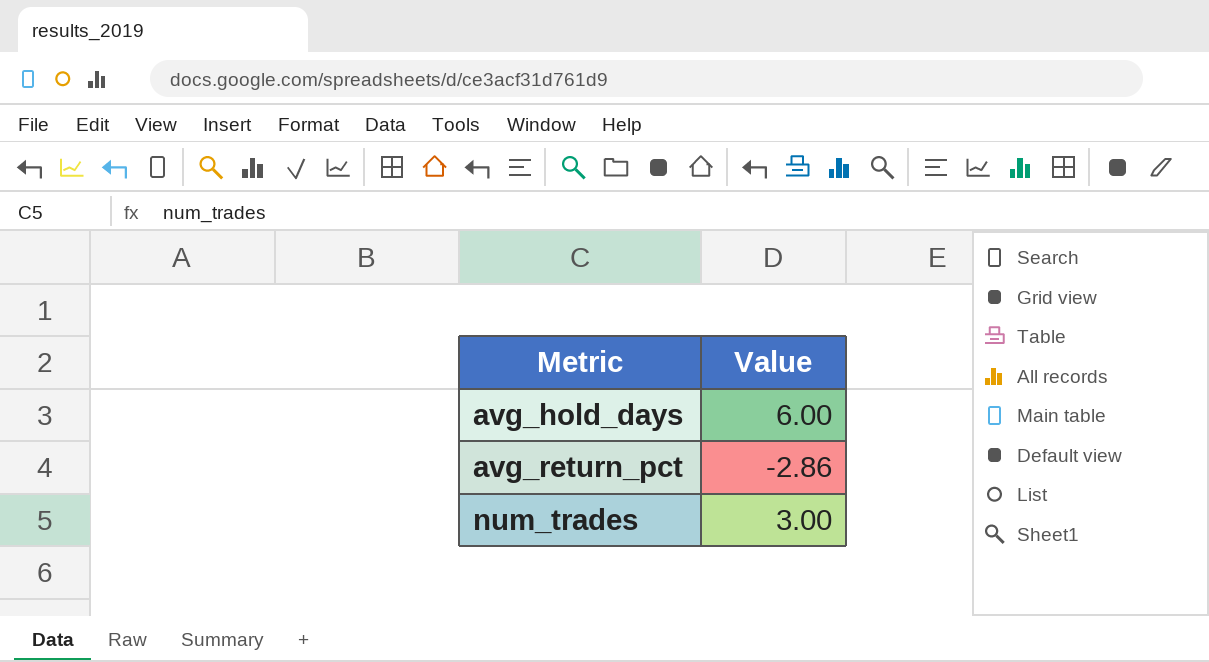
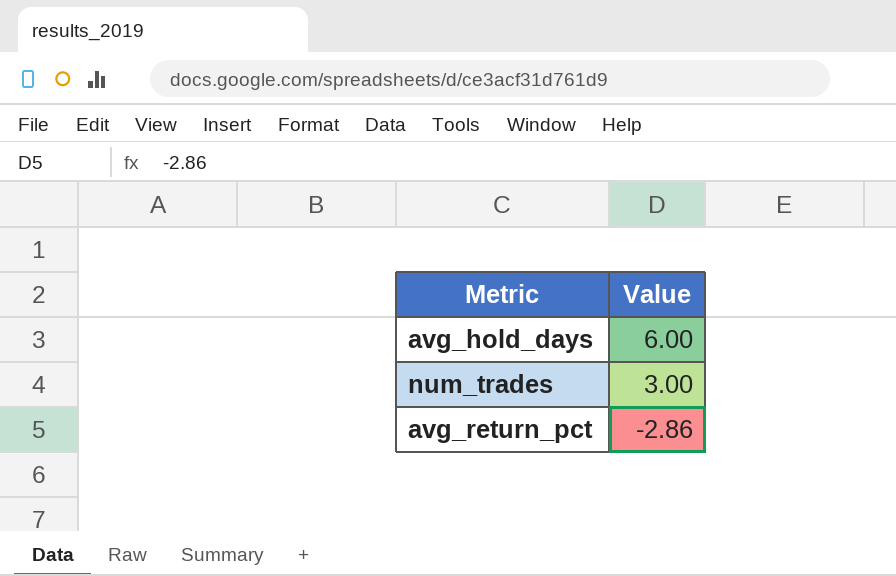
row order: Metric ascending -> Value descending

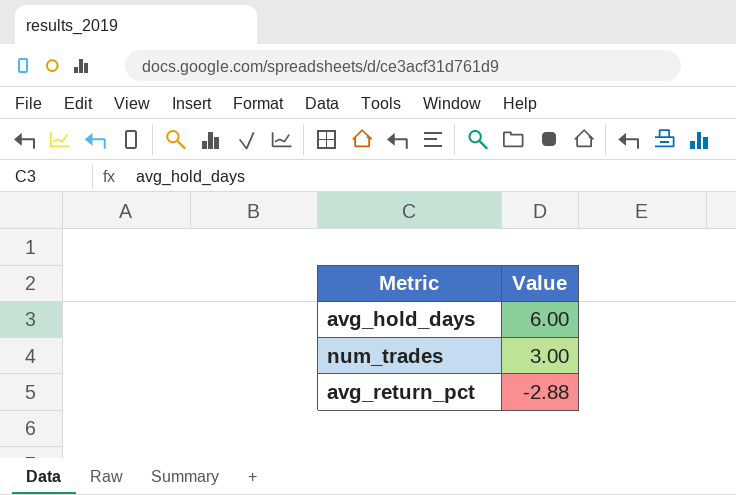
avg_return_pct | Value: -2.86 -> -2.88

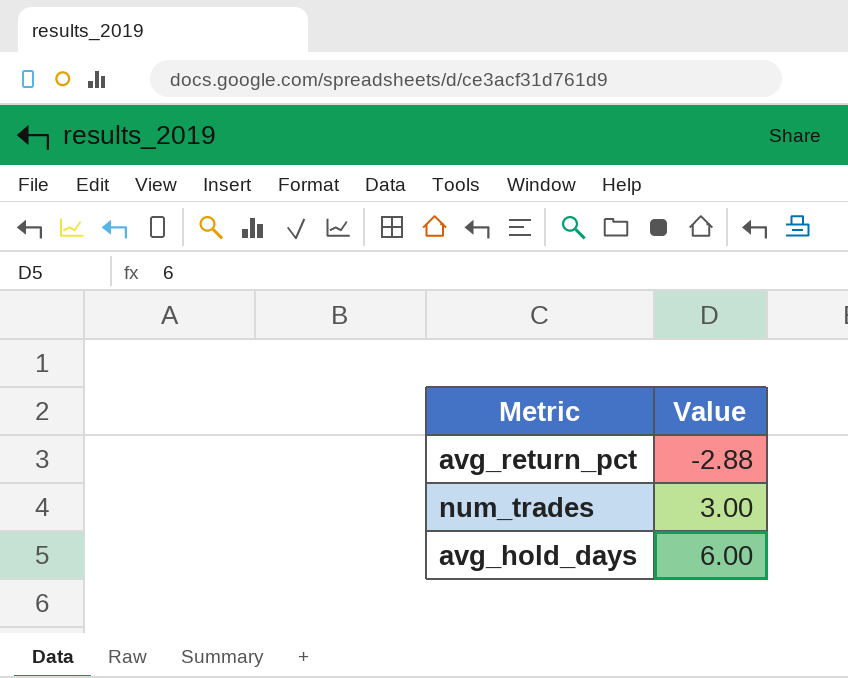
row order: Value descending -> Value ascending

